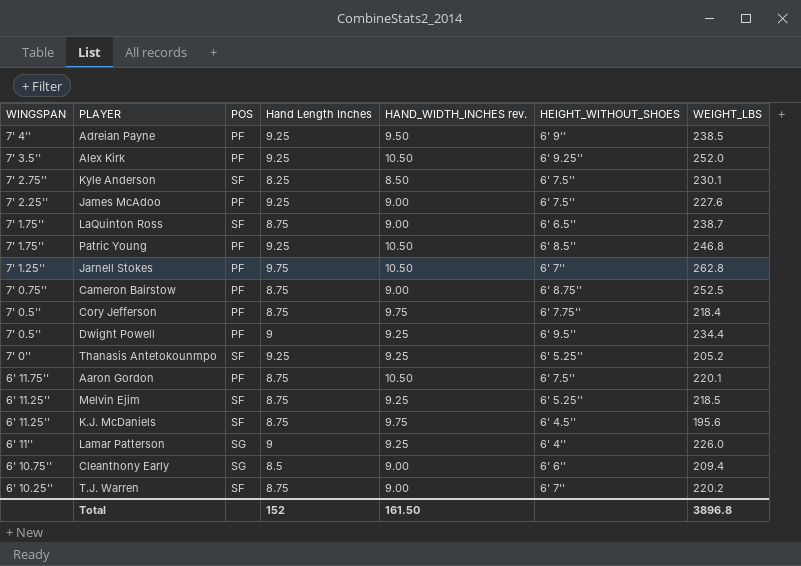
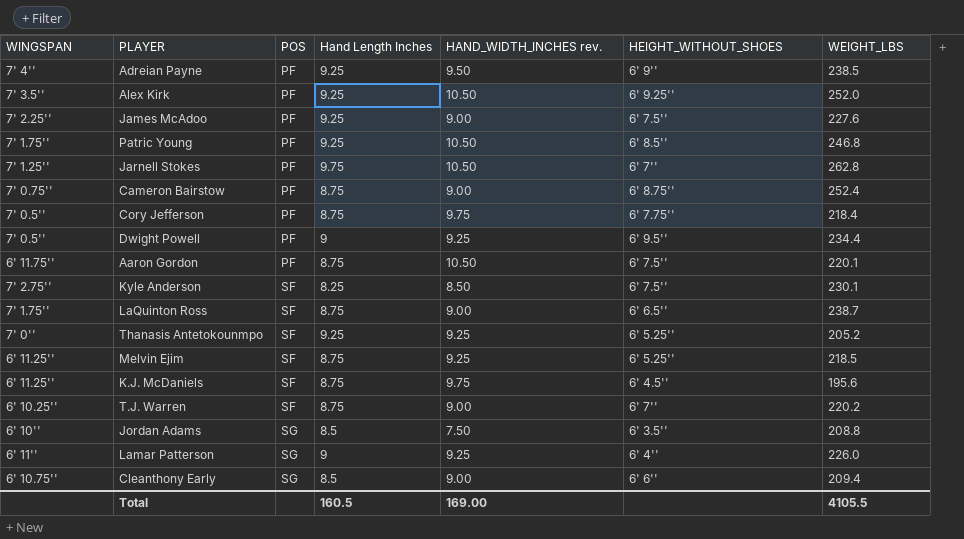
row order: WINGSPAN descending -> POS ascending
Cameron Bairstow | WEIGHT_LBS: 252.5 -> 252.4
row Jordan Adams: none -> 6' 10'' | SG | 8.5 | 7.50 | 6' 3.5'' | 208.8
Total | Hand Length Inches: 152 -> 160.5
Total | HAND_WIDTH_INCHES rev.: 161.50 -> 169.00
Total | WEIGHT_LBS: 3896.8 -> 4105.5

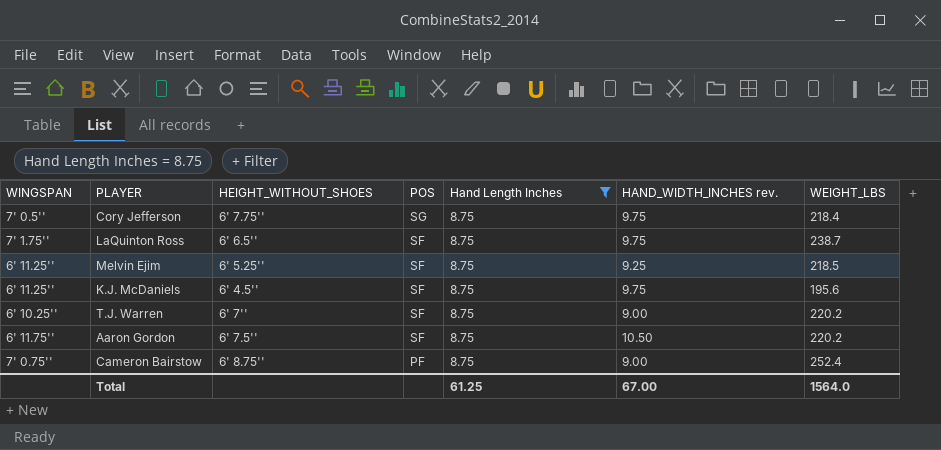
filter: none -> Hand Length Inches = 8.75
row order: POS ascending -> POS descending
column HEIGHT_WITHOUT_SHOES | position: 6 -> 3
Cory Jefferson | POS: PF -> SG
LaQuinton Ross | HAND_WIDTH_INCHES rev.: 9.00 -> 9.75
Aaron Gordon | POS: PF -> SF
Aaron Gordon | WEIGHT_LBS: 220.1 -> 220.2
Total | Hand Length Inches: 160.5 -> 61.25
Total | HAND_WIDTH_INCHES rev.: 169.00 -> 67.00
Total | WEIGHT_LBS: 4105.5 -> 1564.0

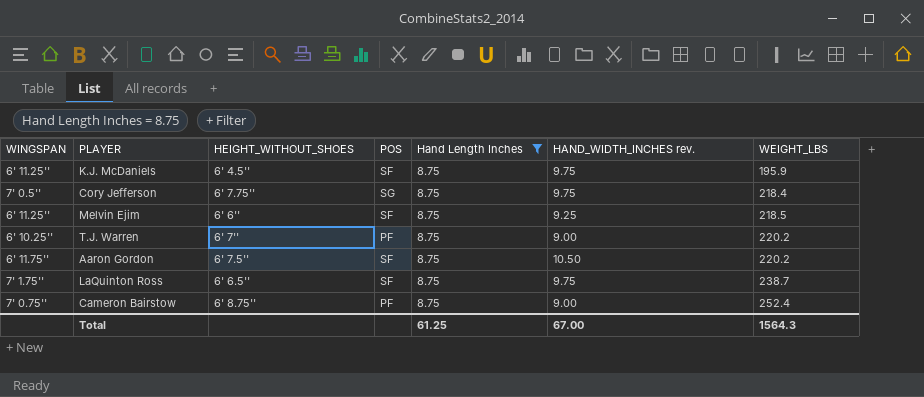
row order: POS descending -> WEIGHT_LBS ascending
K.J. McDaniels | WEIGHT_LBS: 195.6 -> 195.9
Melvin Ejim | HEIGHT_WITHOUT_SHOES: 6' 5.25'' -> 6' 6''
T.J. Warren | POS: SF -> PF
Total | WEIGHT_LBS: 1564.0 -> 1564.3

